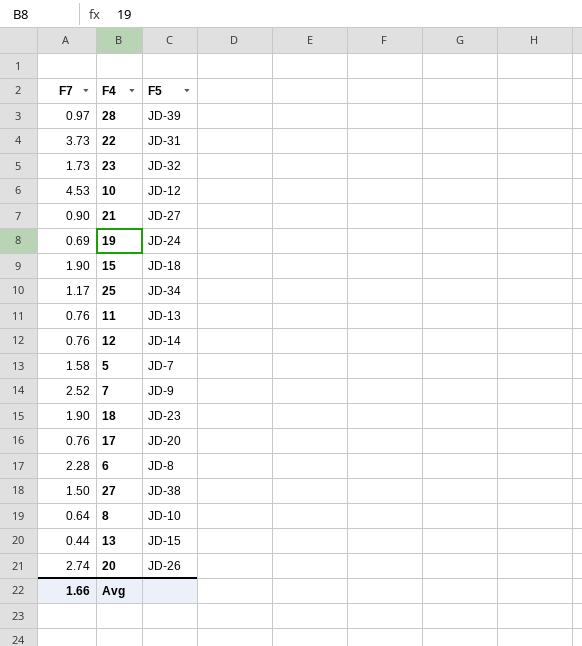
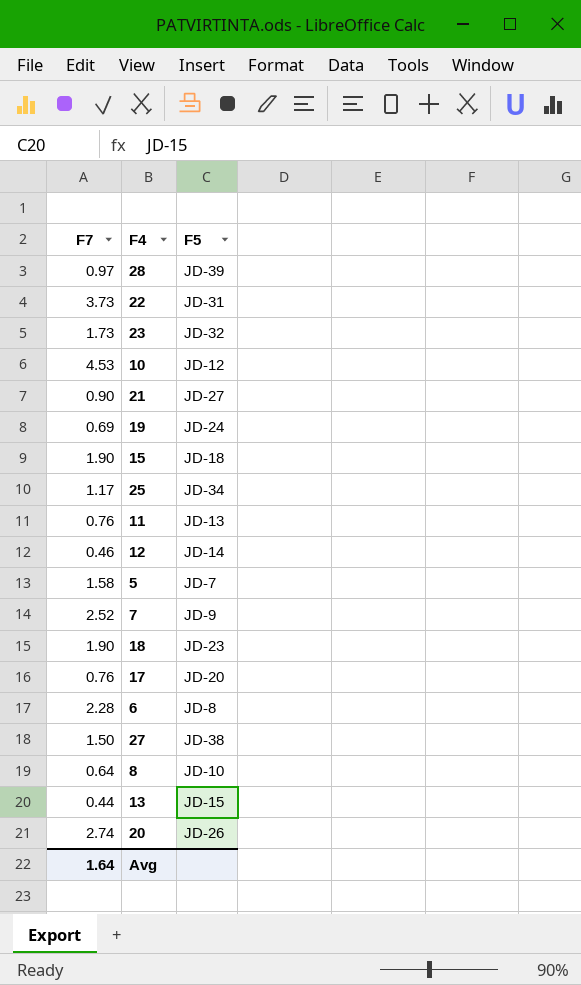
12 | F7: 0.76 -> 0.46
Avg | F7: 1.66 -> 1.64

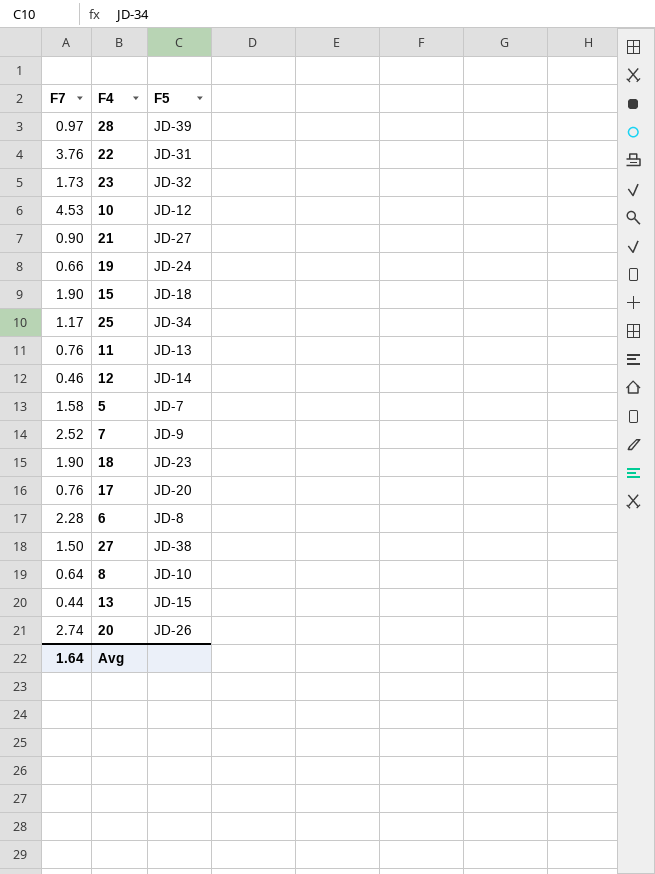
22 | F7: 3.73 -> 3.76
19 | F7: 0.69 -> 0.66

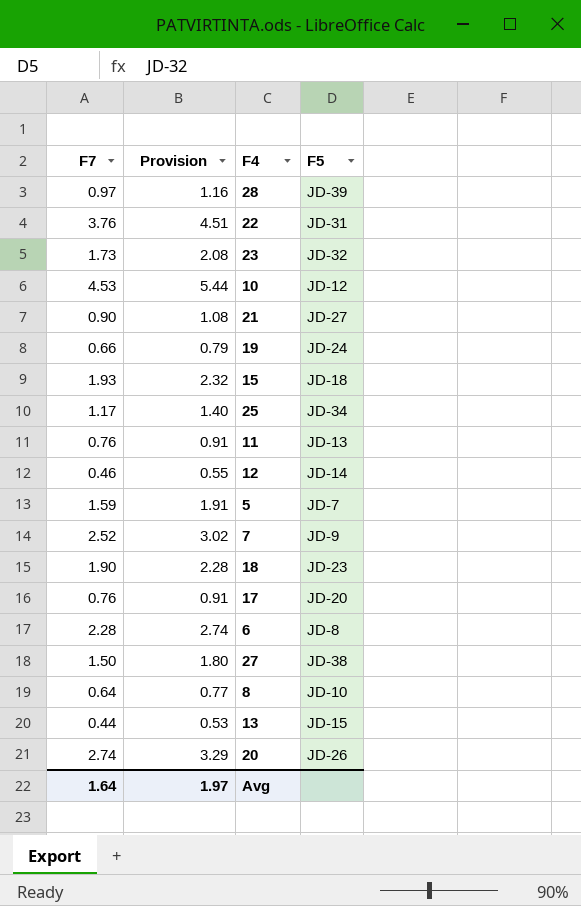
column Provision | formula: none -> [F7] * 1.2
15 | F7: 1.90 -> 1.93
5 | F7: 1.58 -> 1.59

